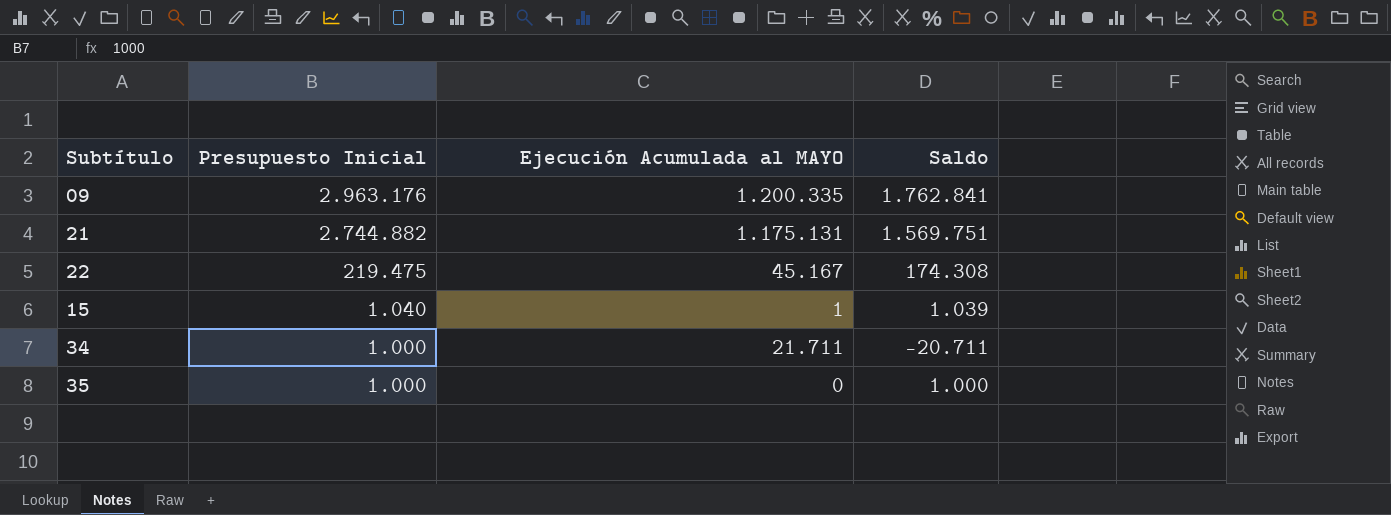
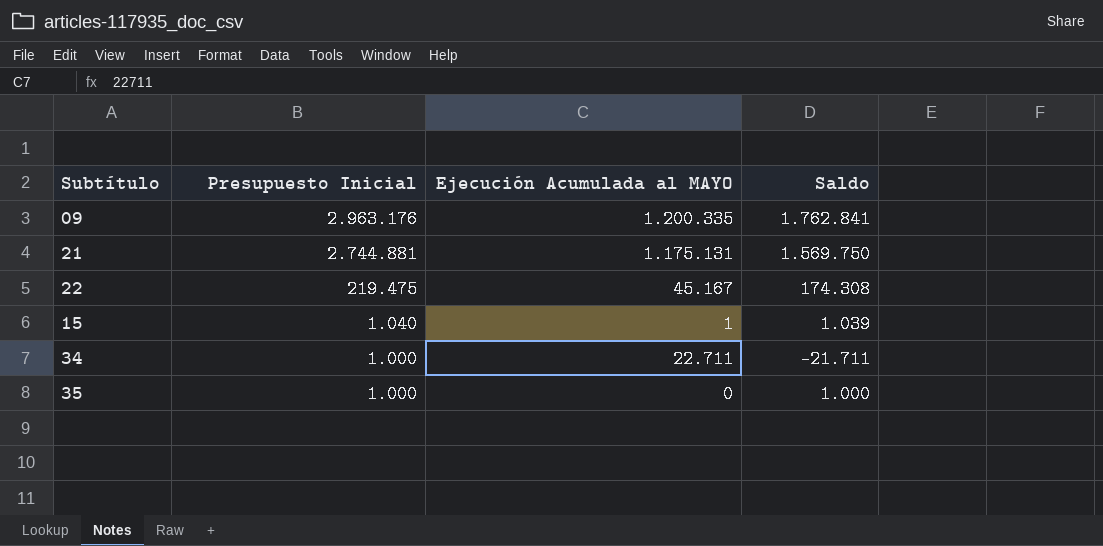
21 | Presupuesto Inicial: 2.744.882 -> 2.744.881
21 | Saldo: 1.569.751 -> 1.569.750
34 | Ejecución Acumulada al MAYO: 21.711 -> 22.711
34 | Saldo: -20.711 -> -21.711

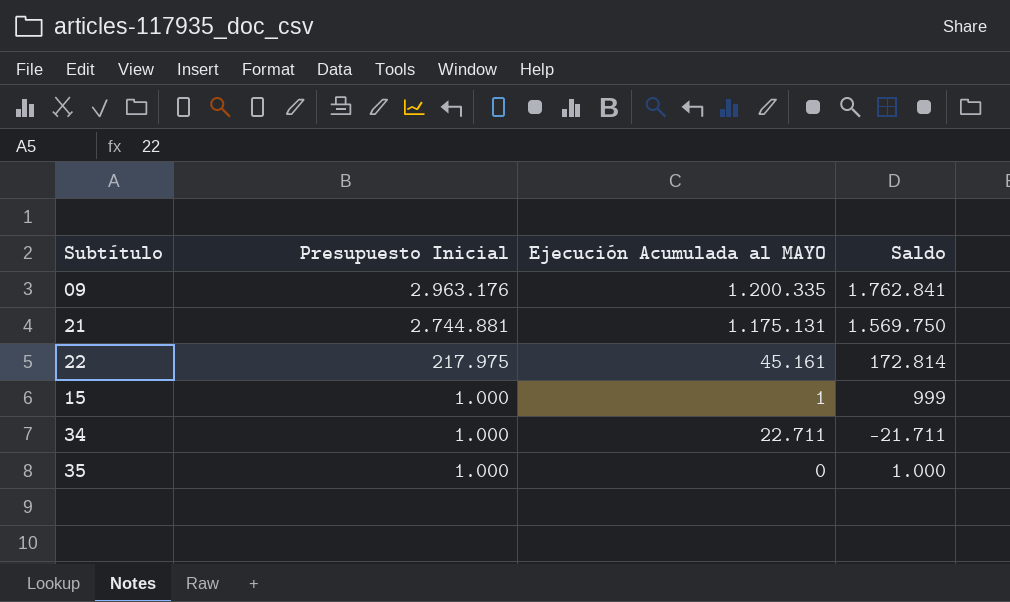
22 | Presupuesto Inicial: 219.475 -> 217.975
22 | Ejecución Acumulada al MAYO: 45.167 -> 45.161
22 | Saldo: 174.308 -> 172.814
15 | Presupuesto Inicial: 1.040 -> 1.000
15 | Saldo: 1.039 -> 999

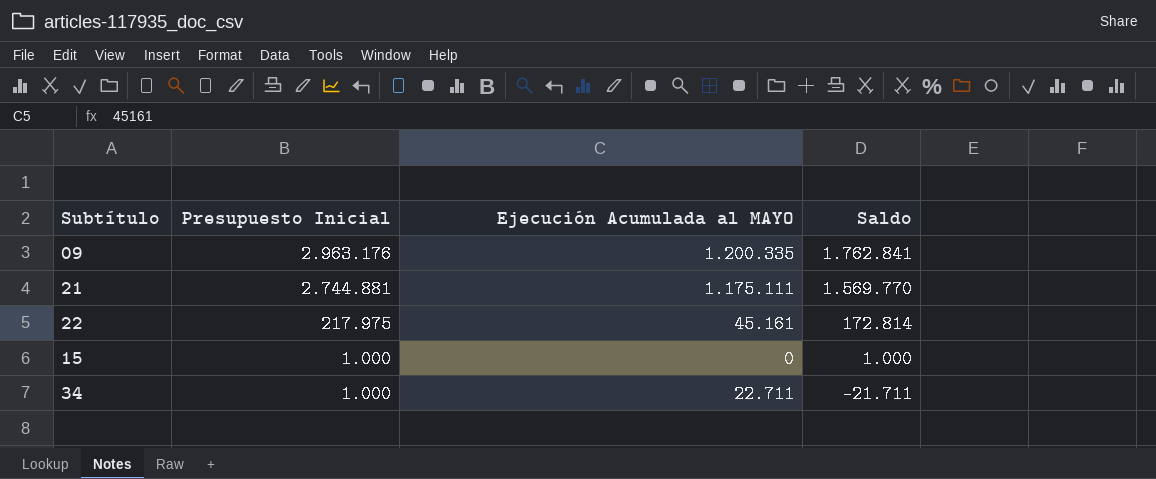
row 35: 1.000 | 0 | 1.000 -> none
21 | Ejecución Acumulada al MAYO: 1.175.131 -> 1.175.111
21 | Saldo: 1.569.750 -> 1.569.770
15 | Ejecución Acumulada al MAYO: 1 -> 0
15 | Saldo: 999 -> 1.000

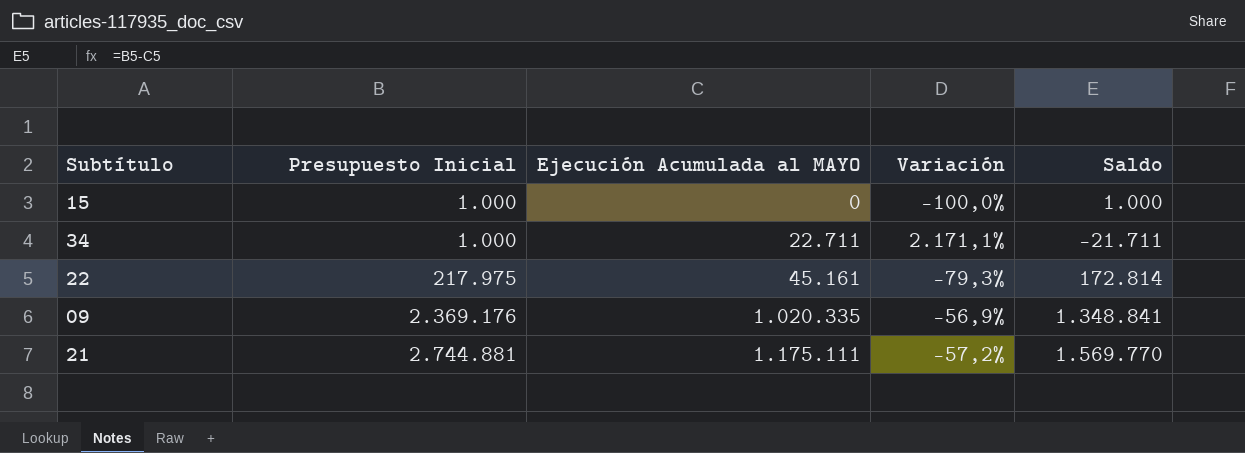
row order: Presupuesto Inicial descending -> Presupuesto Inicial ascending
column Variación | formula: none -> ([Ejecución Acumulada al MAYO] - [Presupuesto Inicial]) / [Presupuesto Inicial]
09 | Presupuesto Inicial: 2.963.176 -> 2.369.176
09 | Ejecución Acumulada al MAYO: 1.200.335 -> 1.020.335
09 | Saldo: 1.762.841 -> 1.348.841

